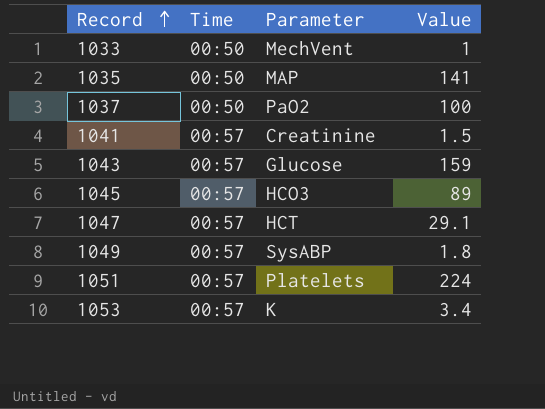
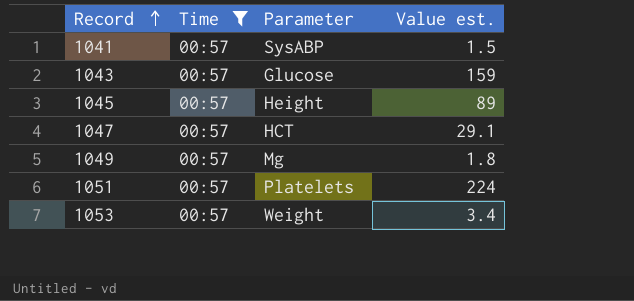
filter: none -> Time = 00:57
column name: Value -> Value est.
1041 | Parameter: Creatinine -> SysABP
1045 | Parameter: HCO3 -> Height
1049 | Parameter: SysABP -> Mg
1053 | Parameter: K -> Weight

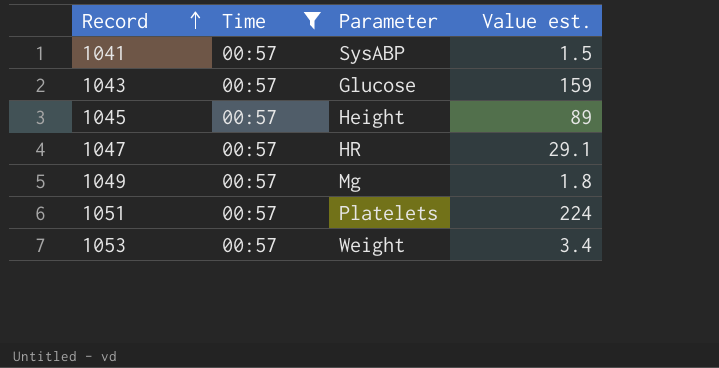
1047 | Parameter: HCT -> HR

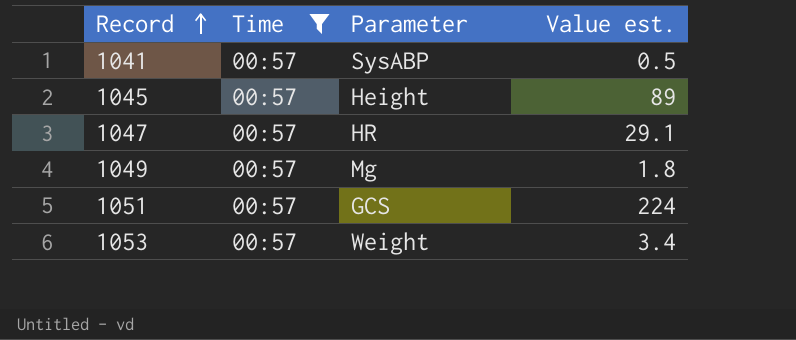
row 1043: 00:57 | Glucose | 159 -> none
1041 | Value est.: 1.5 -> 0.5
1051 | Parameter: Platelets -> GCS

